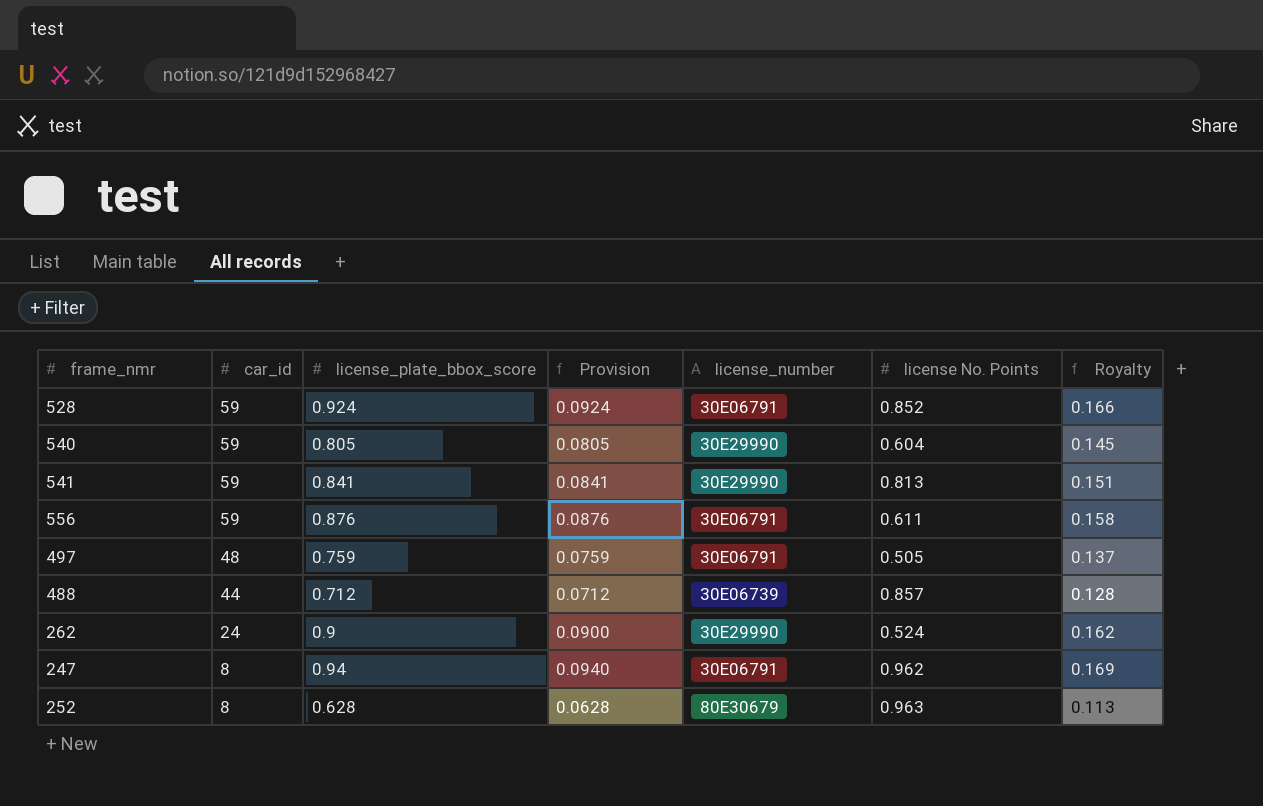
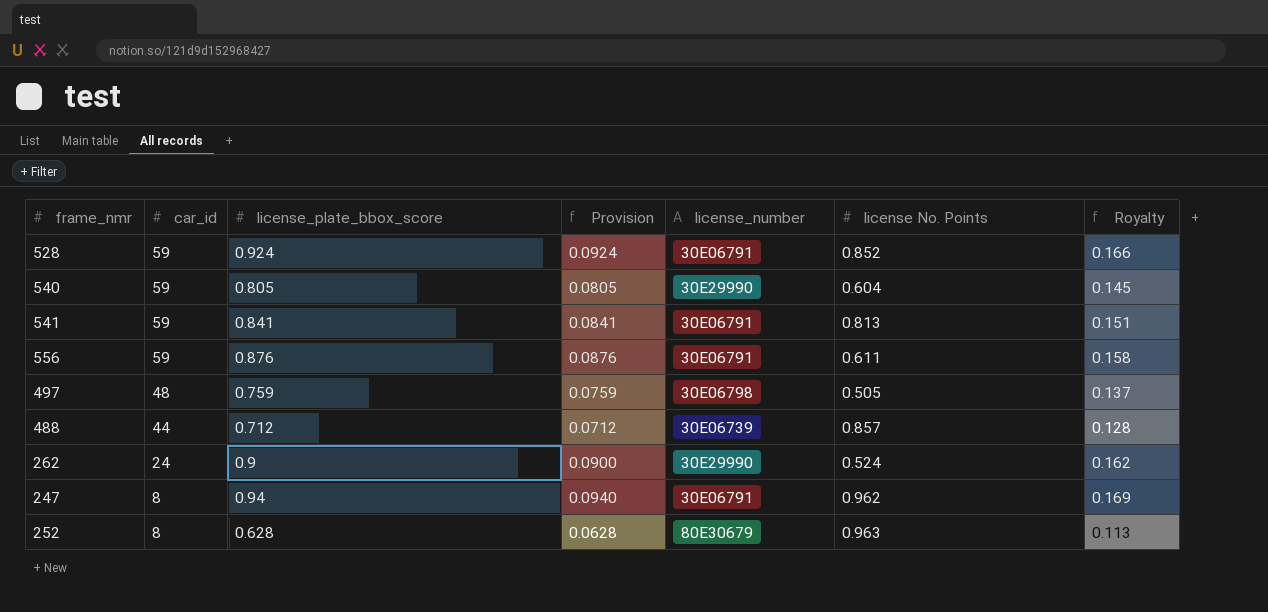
541 | license_number: 30E29990 -> 30E06791
497 | license_number: 30E06791 -> 30E06798

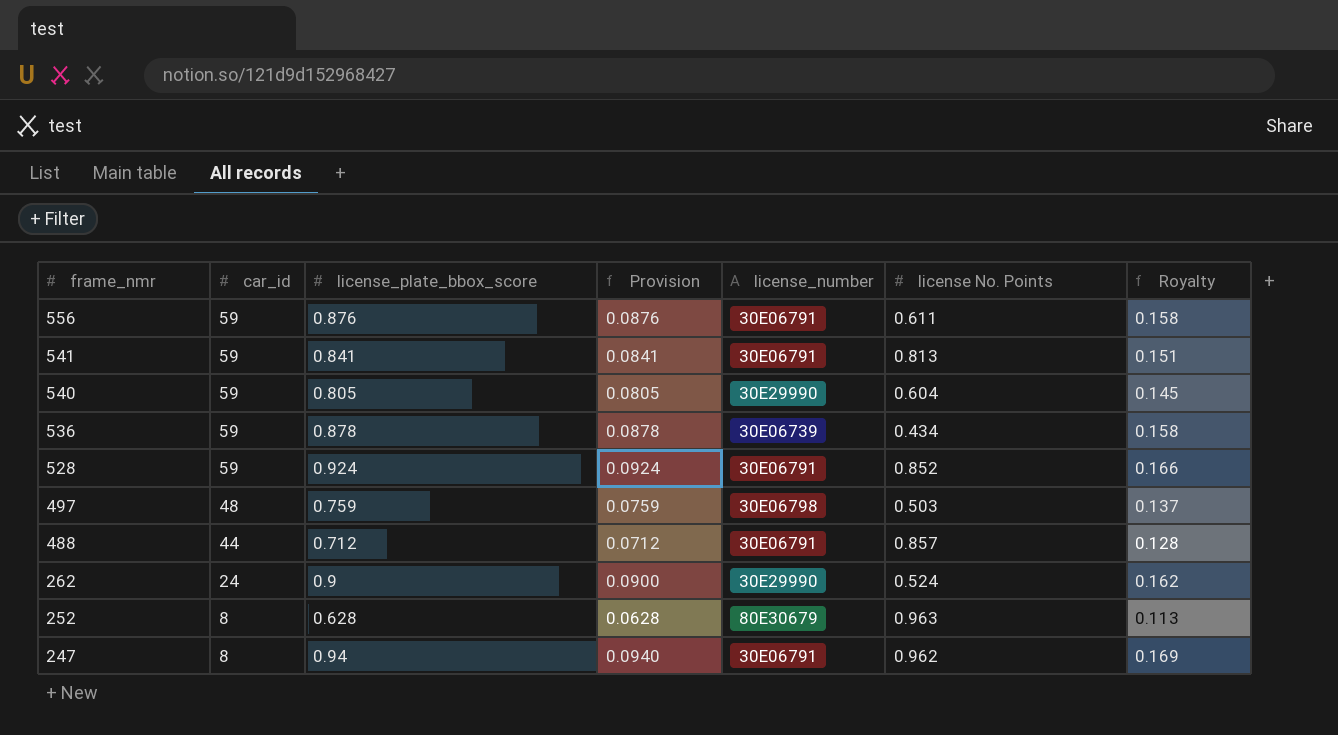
row order: car_id descending -> frame_nmr descending
row 536: none -> 59 | 0.878 | 0.0878 | 30E06739 | 0.434 | 0.158
497 | license No. Points: 0.505 -> 0.503
488 | license_number: 30E06739 -> 30E06791

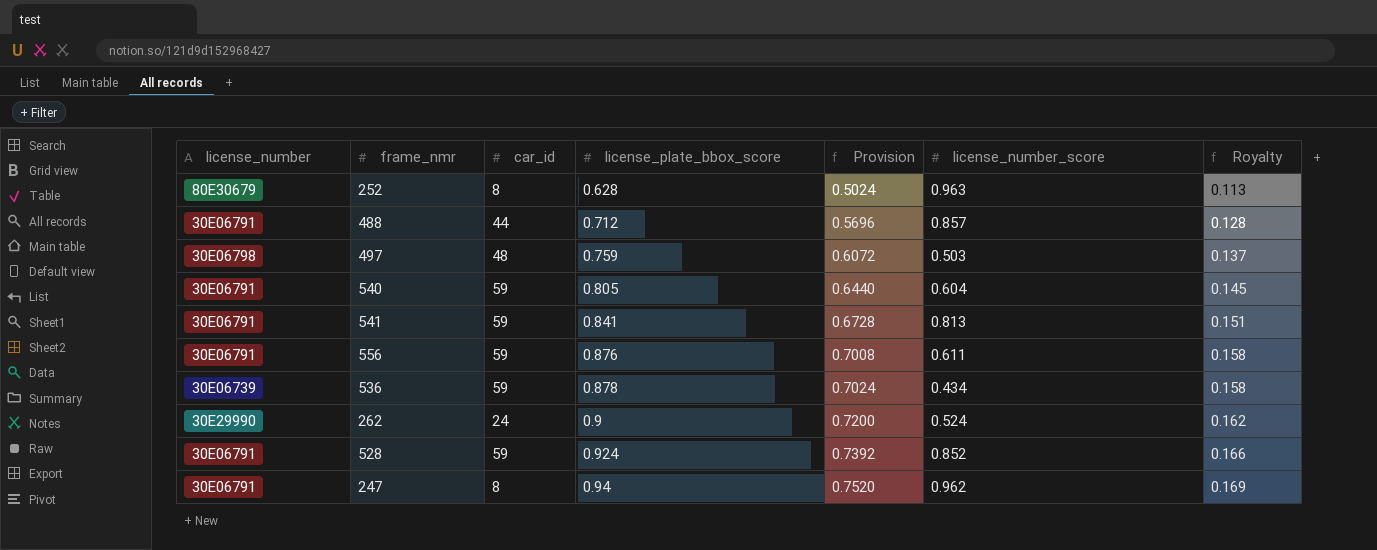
row order: frame_nmr descending -> license_plate_bbox_score ascending
column license_number | position: 5 -> 1
column Provision | formula: [license_plate_bbox_score] * 0.1 -> [license_plate_bbox_score] * 0.8
column name: license No. Points -> license_number_score
540 | license_number: 30E29990 -> 30E06791

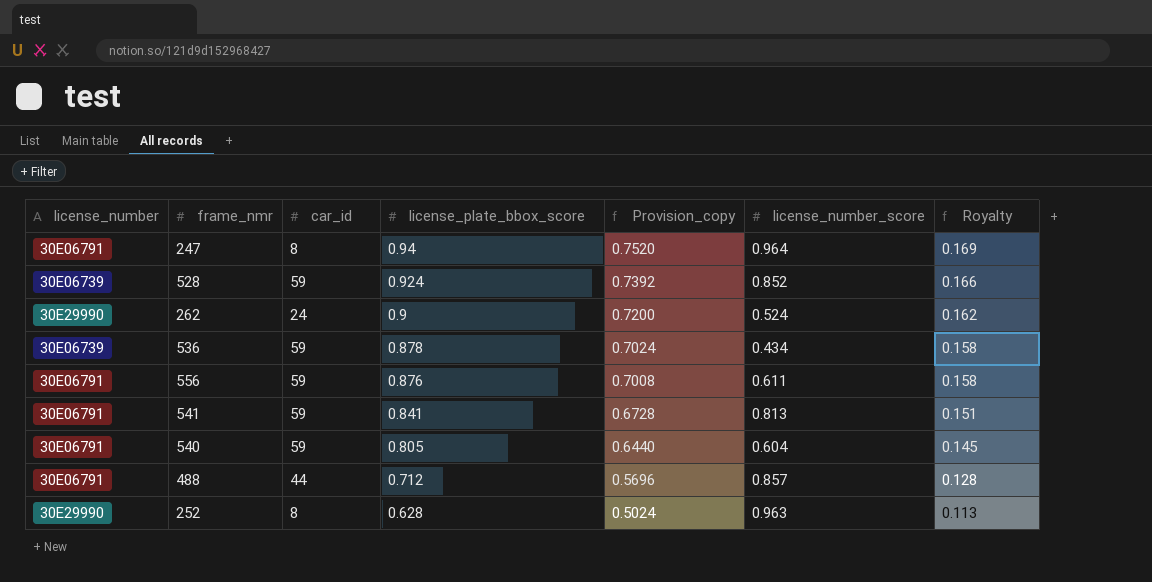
row order: license_plate_bbox_score ascending -> license_plate_bbox_score descending
column name: Provision -> Provision_copy
row 497: 30E06798 | 48 | 0.759 | 0.6072 | 0.503 | 0.137 -> none
247 | license_number_score: 0.962 -> 0.964
528 | license_number: 30E06791 -> 30E06739
252 | license_number: 80E30679 -> 30E29990

